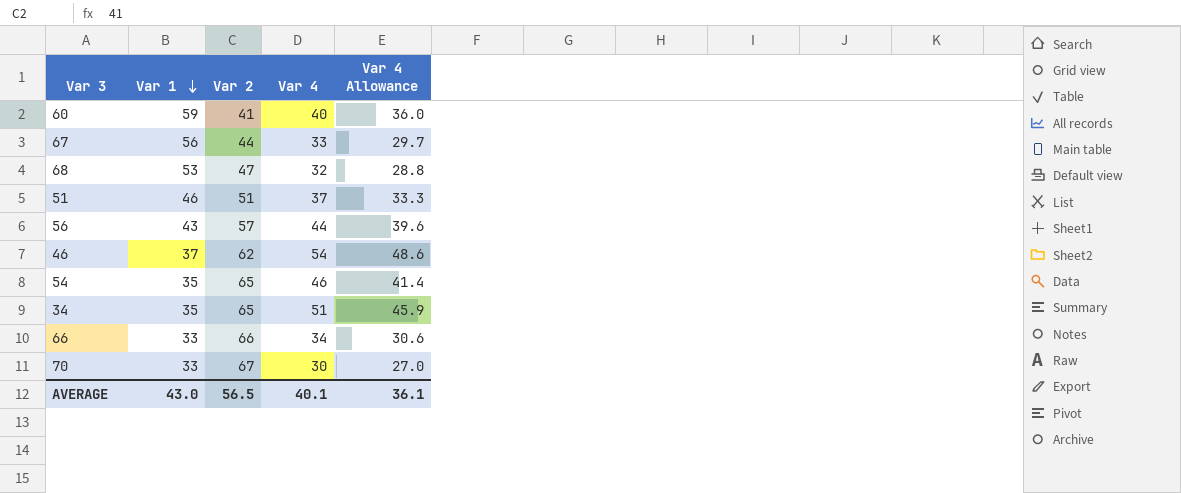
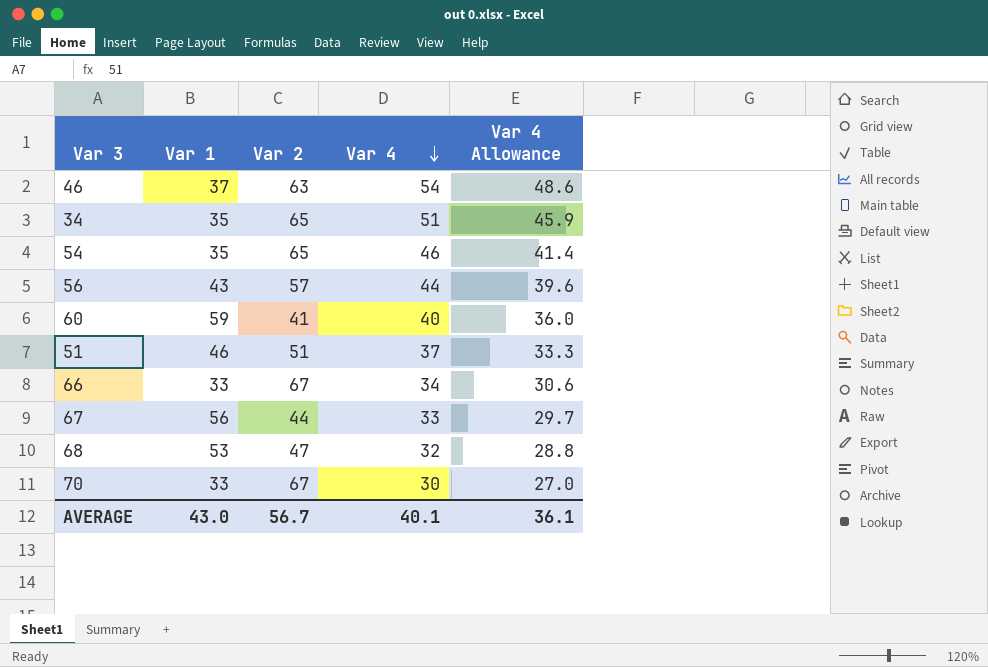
row order: Var 1 descending -> Var 4 descending
46 | Var 2: 62 -> 63
66 | Var 2: 66 -> 67
AVERAGE | Var 2: 56.5 -> 56.7

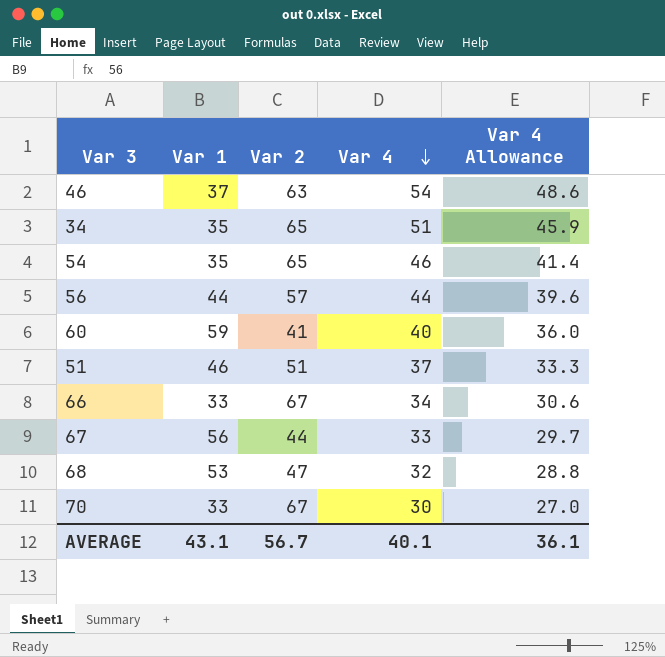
56 | Var 1: 43 -> 44
AVERAGE | Var 1: 43.0 -> 43.1

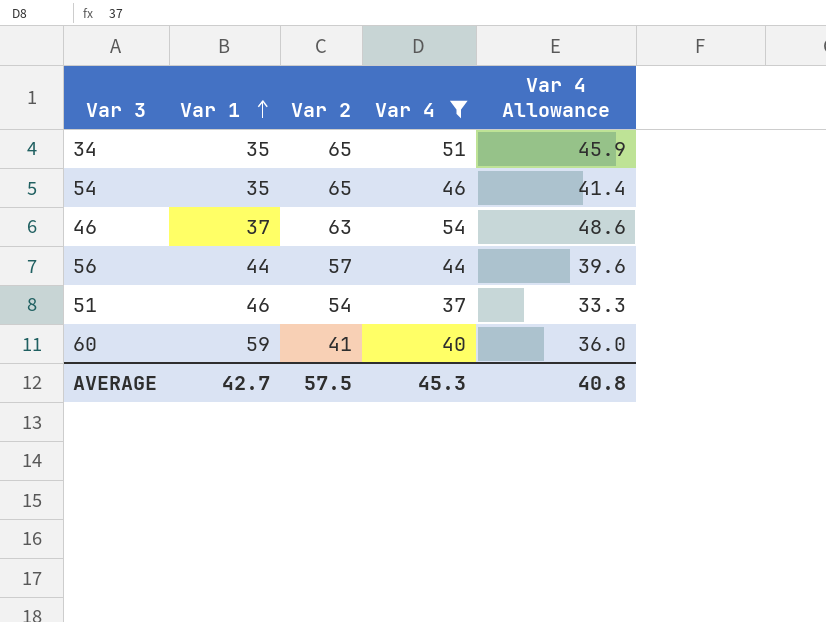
filter: none -> Var 4 >= 37
row order: Var 4 descending -> Var 1 ascending
51 | Var 2: 51 -> 54
AVERAGE | Var 1: 43.1 -> 42.7
AVERAGE | Var 2: 56.7 -> 57.5
AVERAGE | Var 4: 40.1 -> 45.3
AVERAGE | Var 4 Allowance: 36.1 -> 40.8

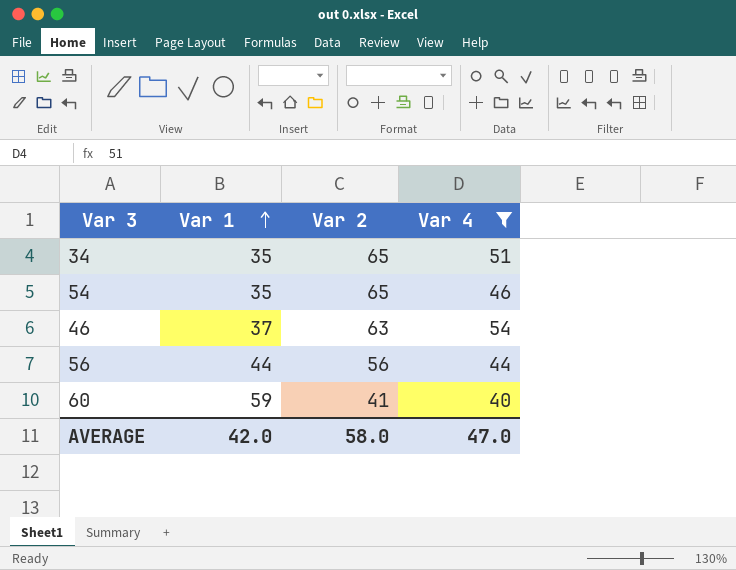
column Var 4 Allowance | formula: [Var 4] * 0.9 -> none
row 51: 46 | 54 | 37 | 33.3 -> none
56 | Var 2: 57 -> 56
AVERAGE | Var 1: 42.7 -> 42.0
AVERAGE | Var 2: 57.5 -> 58.0
AVERAGE | Var 4: 45.3 -> 47.0

